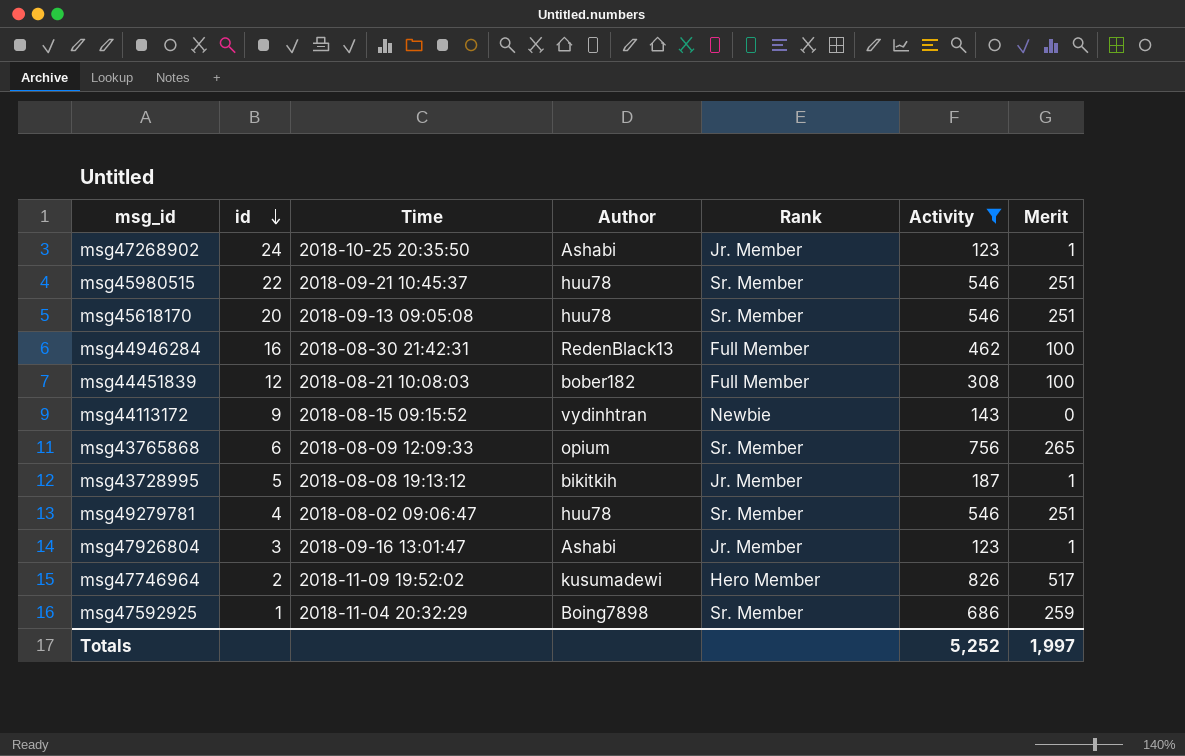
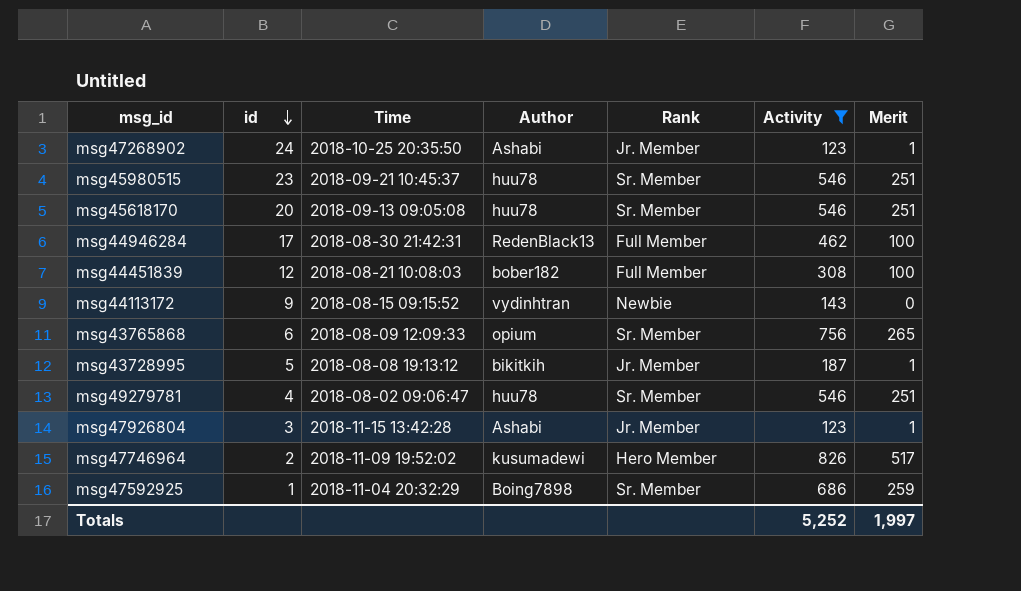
msg45980515 | id: 22 -> 23
msg44946284 | id: 16 -> 17
msg47926804 | Time: 2018-09-16 13:01:47 -> 2018-11-15 13:42:28

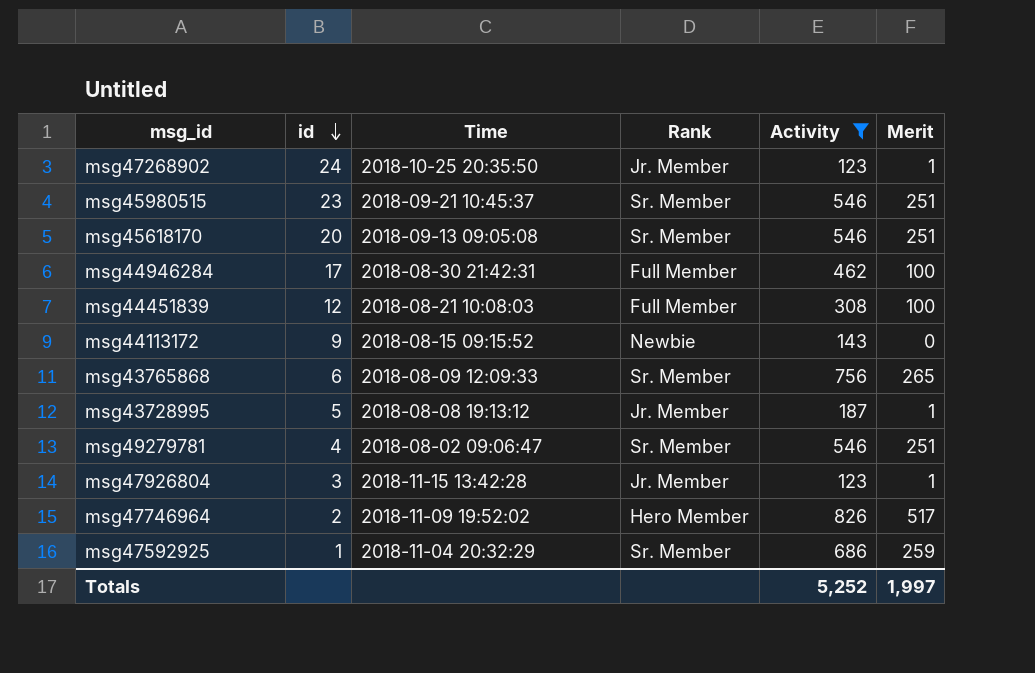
column Author | position: 4 -> none

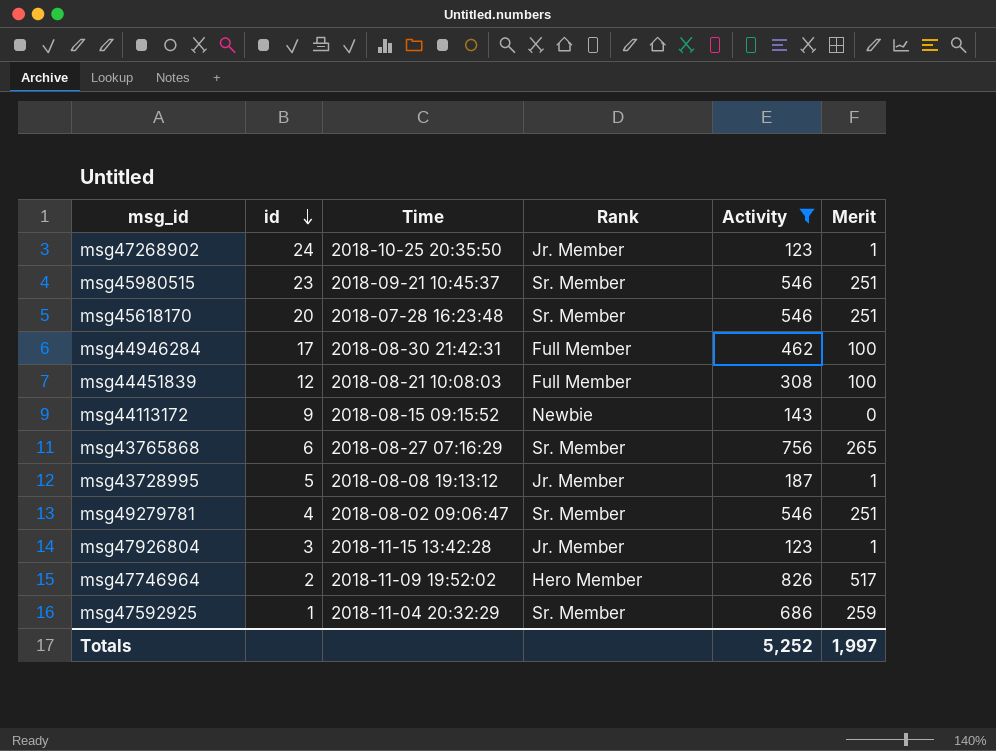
msg45618170 | Time: 2018-09-13 09:05:08 -> 2018-07-28 16:23:48
msg43765868 | Time: 2018-08-09 12:09:33 -> 2018-08-27 07:16:29

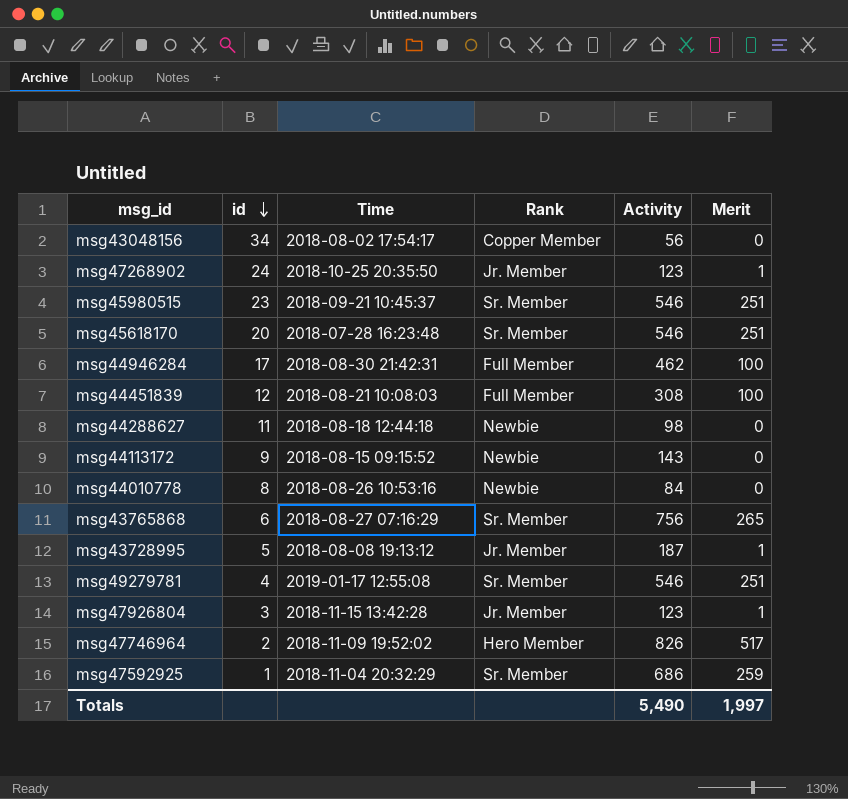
filter: Activity >= 123 -> none
msg49279781 | Time: 2018-08-02 09:06:47 -> 2019-01-17 12:55:08
Totals | Activity: 5,252 -> 5,490

